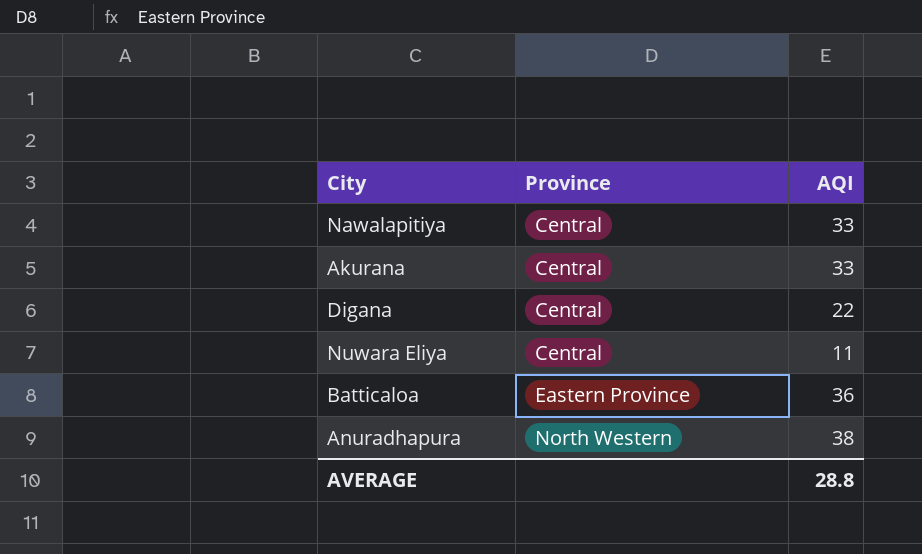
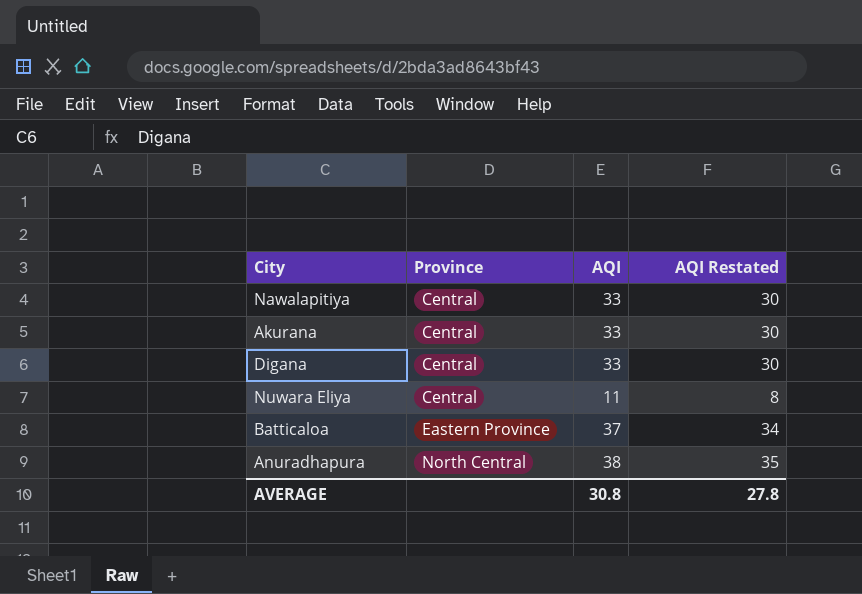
column AQI Restated | formula: none -> [AQI] - 3
Digana | AQI: 22 -> 33
Batticaloa | AQI: 36 -> 37
Anuradhapura | Province: North Western -> North Central
AVERAGE | AQI: 28.8 -> 30.8

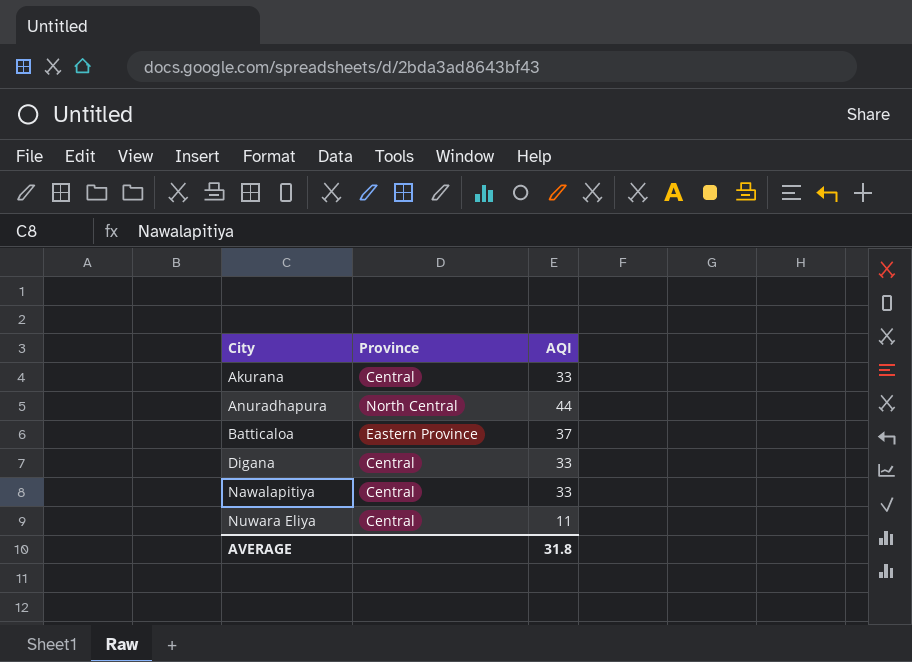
row order: Province ascending -> City ascending
column AQI Restated | formula: [AQI] - 3 -> none
Anuradhapura | AQI: 38 -> 44
AVERAGE | AQI: 30.8 -> 31.8

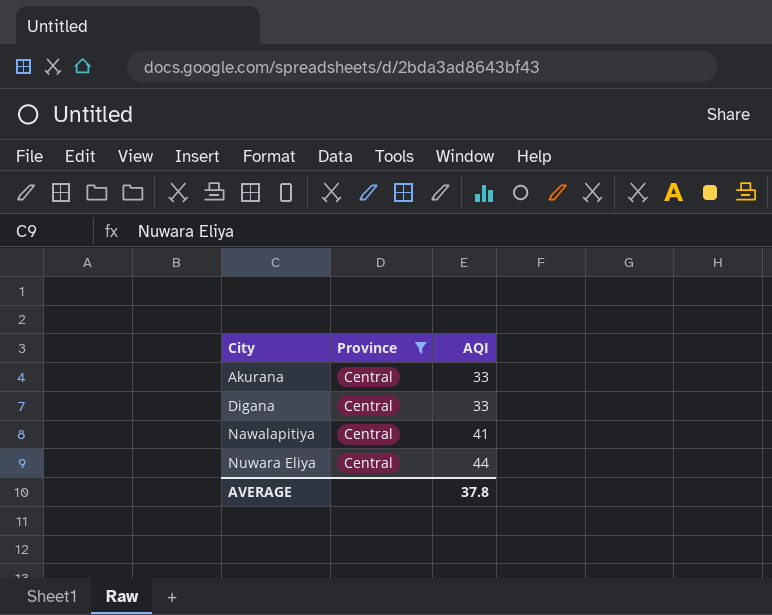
filter: none -> Province = Central
Nawalapitiya | AQI: 33 -> 41
Nuwara Eliya | AQI: 11 -> 44
AVERAGE | AQI: 31.8 -> 37.8

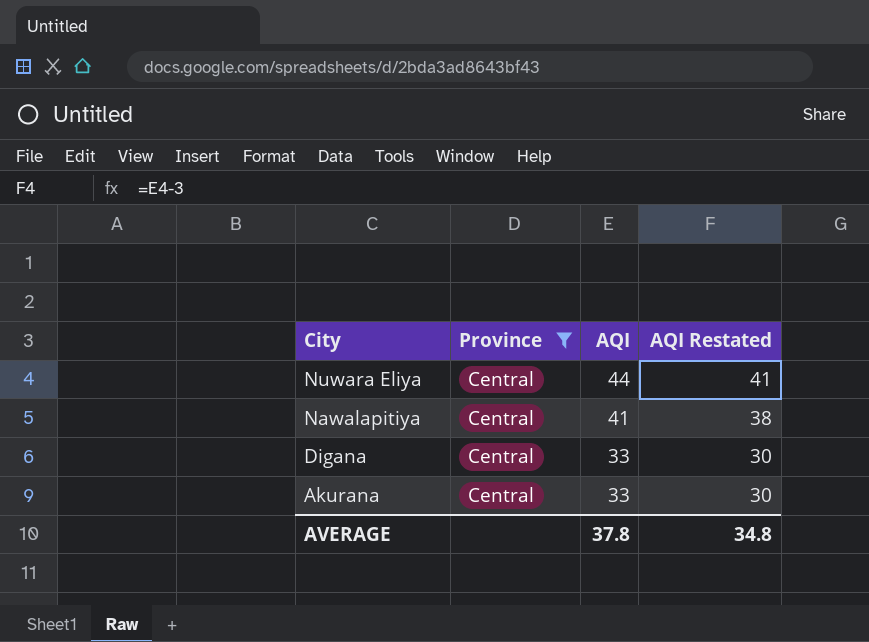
row order: City ascending -> City descending
column AQI Restated | formula: none -> [AQI] - 3

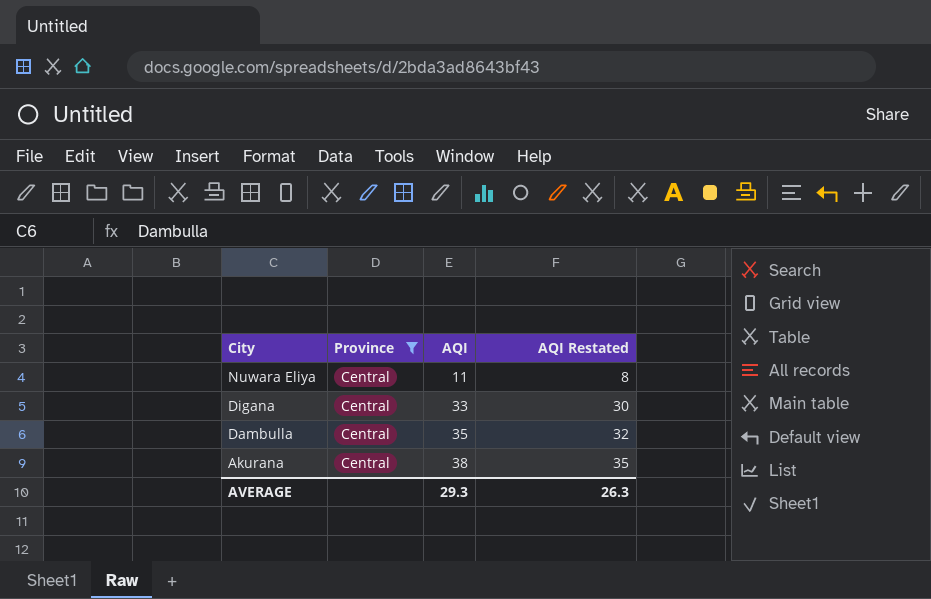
row Nawalapitiya: Central | 41 | 38 -> none
Nuwara Eliya | AQI: 44 -> 11
Nuwara Eliya | AQI Restated: 41 -> 8
row Dambulla: none -> Central | 35 | 32
Akurana | AQI: 33 -> 38
Akurana | AQI Restated: 30 -> 35
AVERAGE | AQI: 37.8 -> 29.3
AVERAGE | AQI Restated: 34.8 -> 26.3

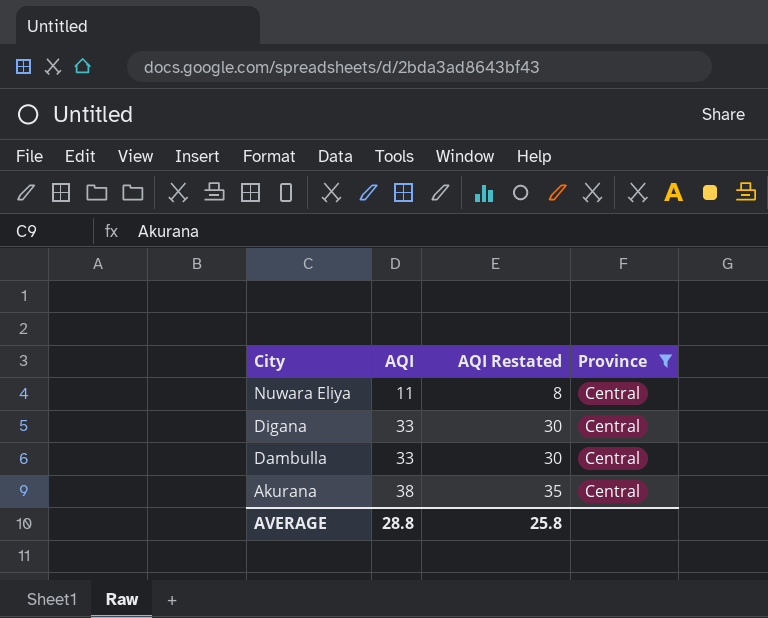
column Province | position: 2 -> 4
Dambulla | AQI: 35 -> 33
Dambulla | AQI Restated: 32 -> 30
AVERAGE | AQI: 29.3 -> 28.8
AVERAGE | AQI Restated: 26.3 -> 25.8

